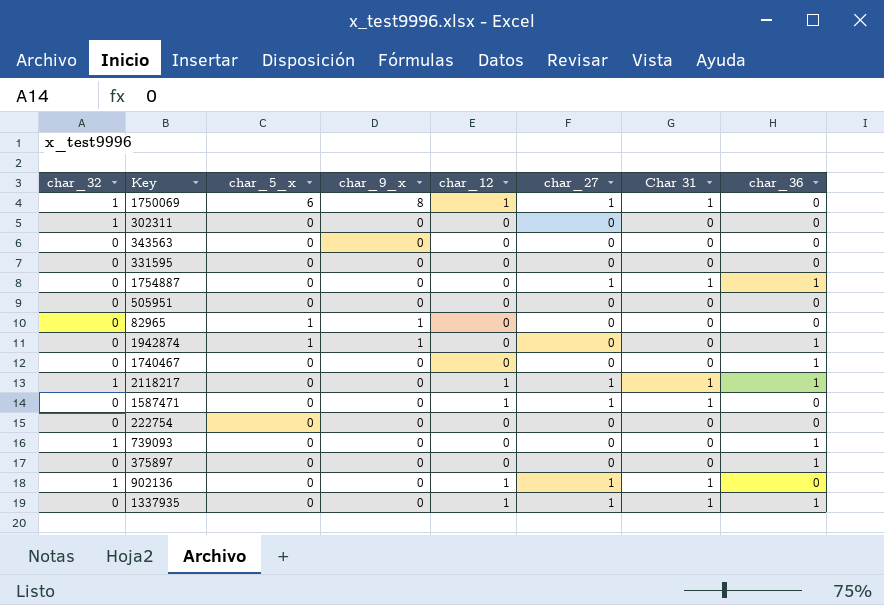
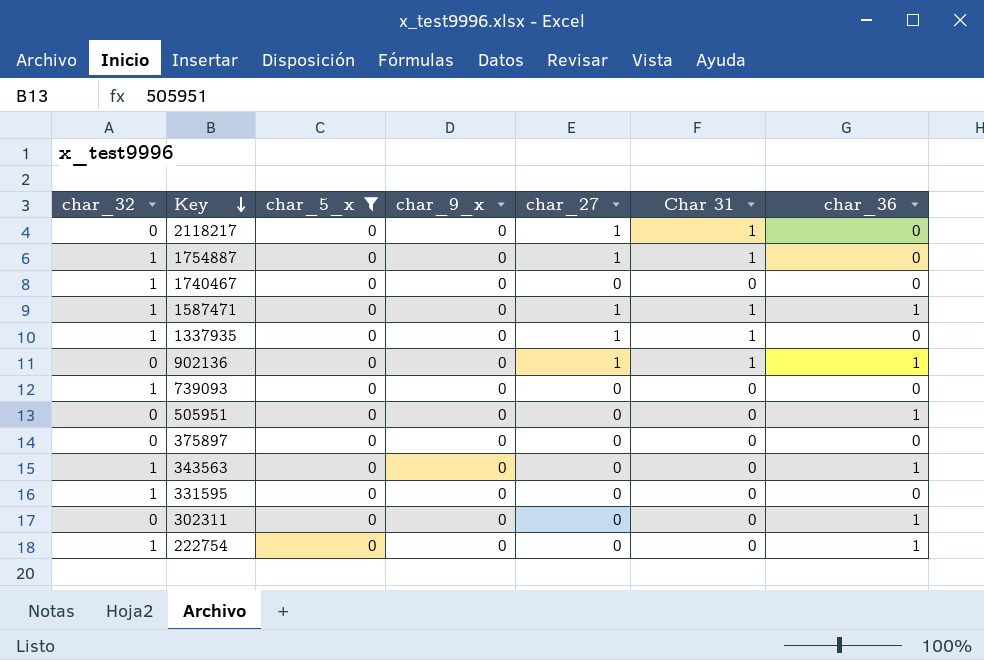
filter: none -> char_5_x = 0
row order: none -> Key descending
column char_12 | position: 5 -> none
2118217 | char_32: 1 -> 0
2118217 | char_36: 1 -> 0
1754887 | char_32: 0 -> 1
1754887 | char_36: 1 -> 0
1740467 | char_32: 0 -> 1
1740467 | char_36: 1 -> 0
1587471 | char_32: 0 -> 1
1587471 | char_36: 0 -> 1
1337935 | char_32: 0 -> 1
1337935 | char_36: 1 -> 0
902136 | char_32: 1 -> 0
902136 | char_36: 0 -> 1
739093 | char_36: 1 -> 0
505951 | char_36: 0 -> 1
375897 | char_36: 1 -> 0
343563 | char_32: 0 -> 1
343563 | char_36: 0 -> 1
331595 | char_32: 0 -> 1
302311 | char_32: 1 -> 0
302311 | char_36: 0 -> 1
222754 | char_32: 0 -> 1
222754 | char_36: 0 -> 1

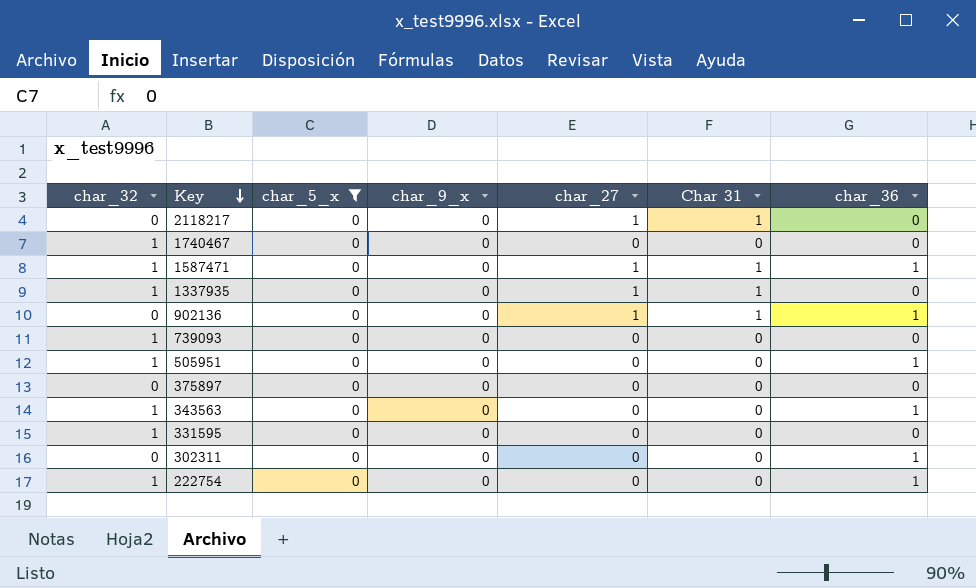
row 1754887: 1 | 0 | 0 | 1 | 1 | 0 -> none
505951 | char_32: 0 -> 1

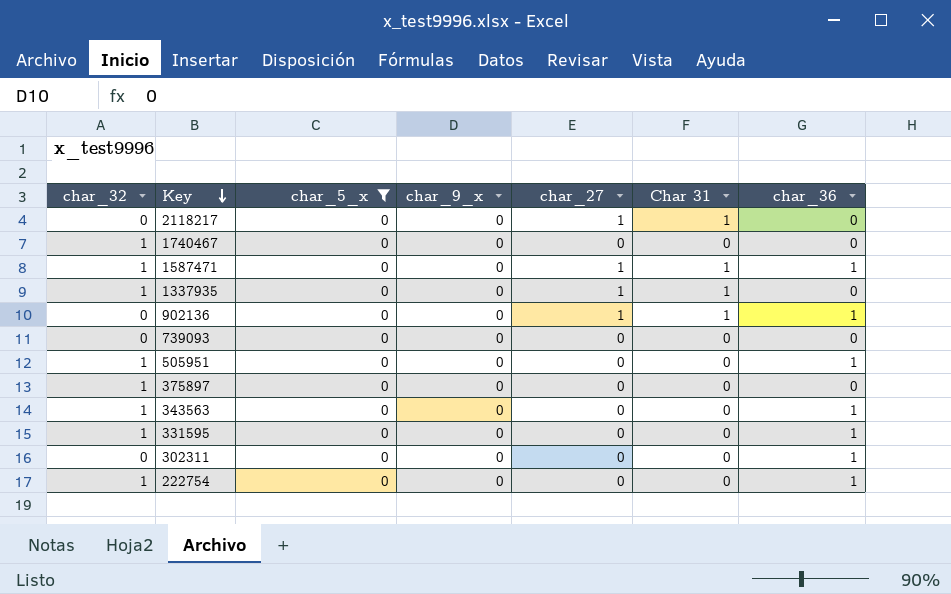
739093 | char_32: 1 -> 0
375897 | char_32: 0 -> 1
331595 | char_36: 0 -> 1

